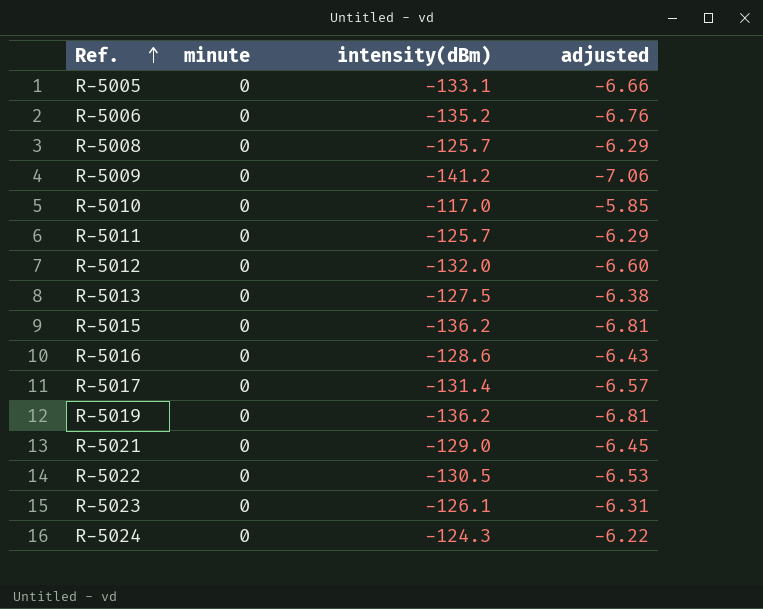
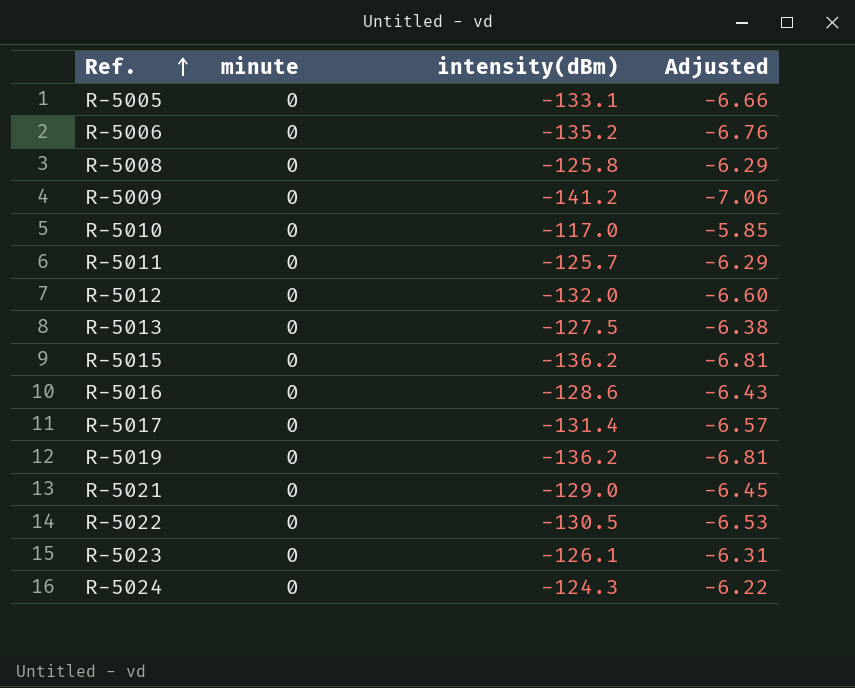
column name: adjusted -> Adjusted
R-5008 | intensity(dBm): -125.7 -> -125.8

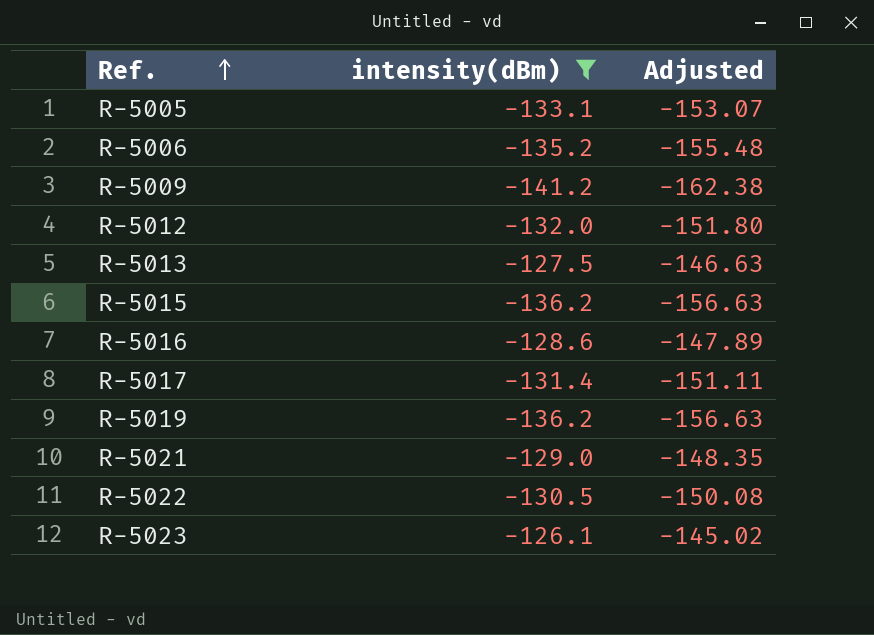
filter: none -> intensity(dBm) <= -126.1
column minute | position: 2 -> none
column Adjusted | formula: [intensity(dBm)] * 0.05 -> [intensity(dBm)] * 1.15

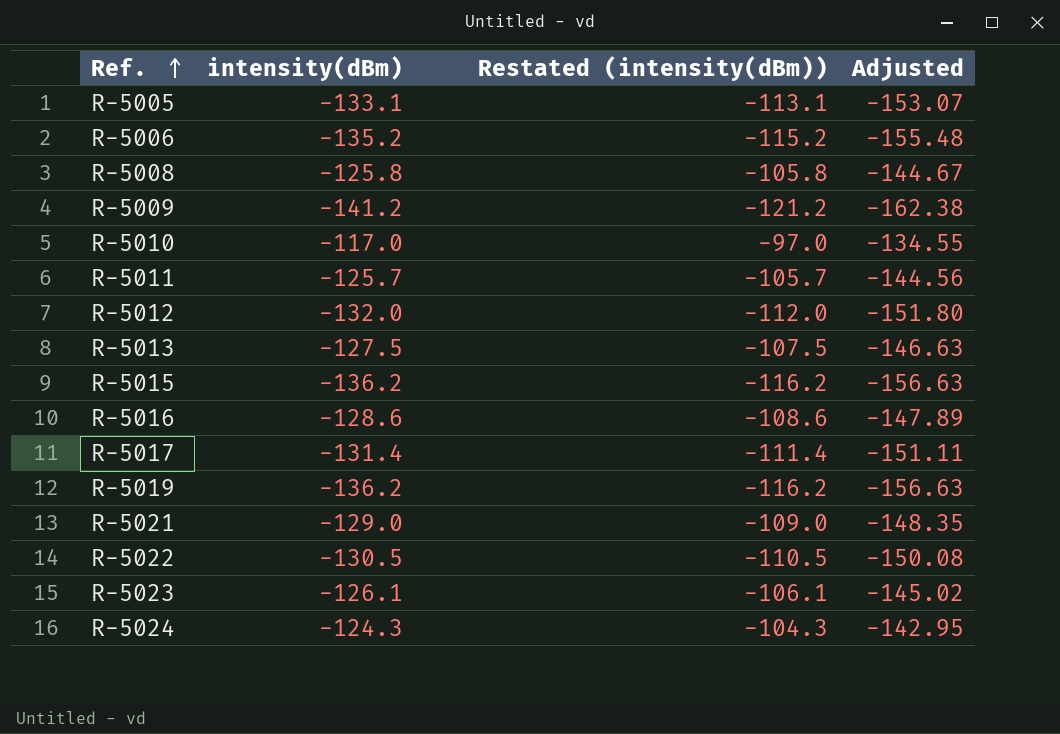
filter: intensity(dBm) <= -126.1 -> none
column Restated (intensity(dBm)) | formula: none -> [intensity(dBm)] + 20

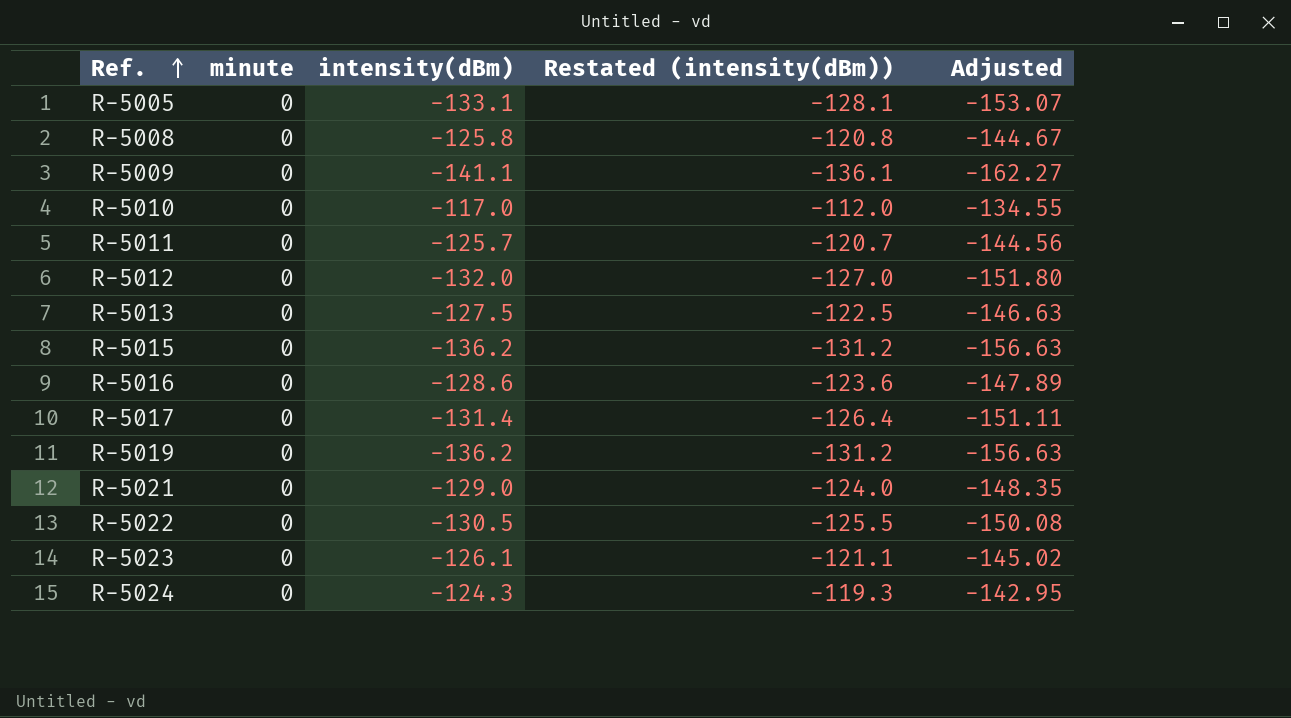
column minute | position: none -> 2
column Restated (intensity(dBm)) | formula: [intensity(dBm)] + 20 -> [intensity(dBm)] + 5
row R-5006: -135.2 | -115.2 | -155.48 -> none
R-5009 | intensity(dBm): -141.2 -> -141.1
R-5009 | Adjusted: -162.38 -> -162.27

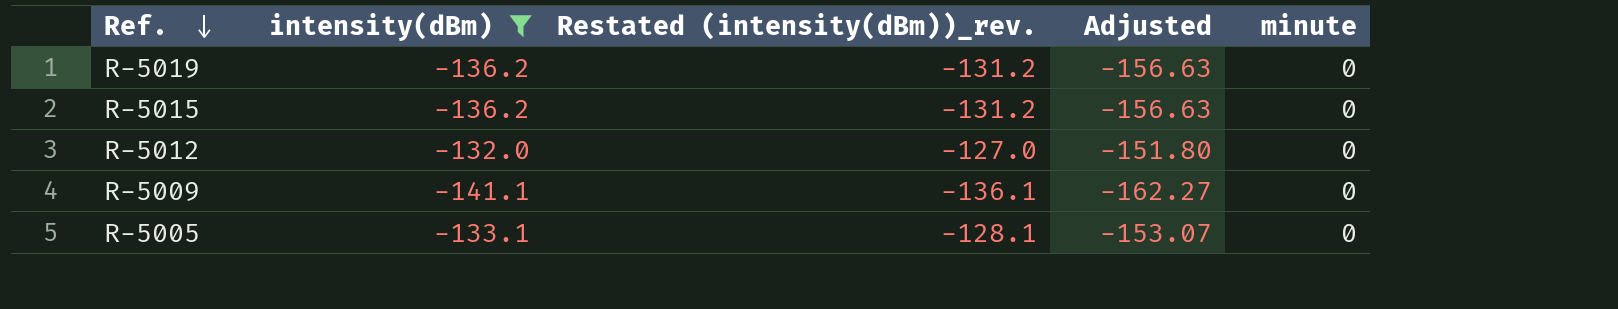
filter: none -> intensity(dBm) <= -132.0
row order: Ref. ascending -> Ref. descending
column name: Restated (intensity(dBm)) -> Restated (intensity(dBm))_rev.
column minute | position: 2 -> 5

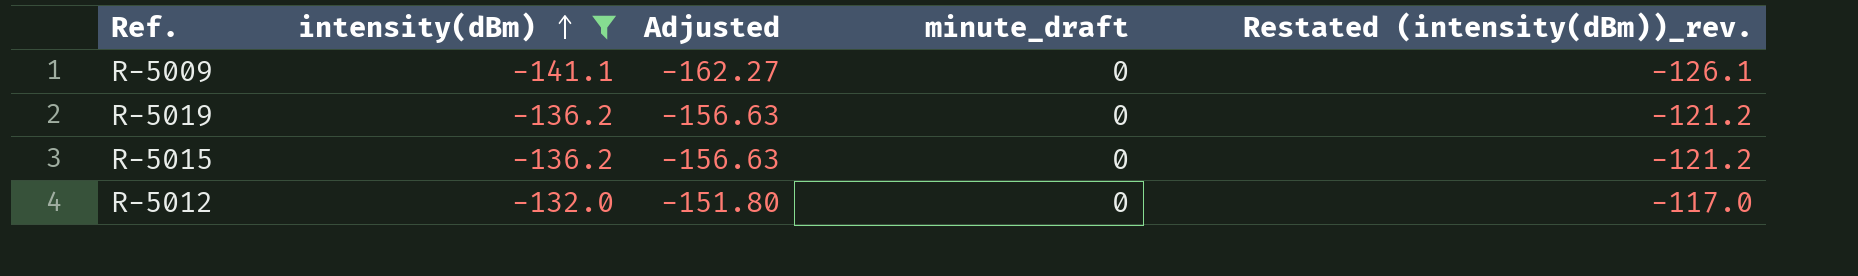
row order: Ref. descending -> intensity(dBm) ascending
column name: minute -> minute_draft
column Restated (intensity(dBm))_rev. | formula: [intensity(dBm)] + 5 -> [intensity(dBm)] + 15
column Restated (intensity(dBm))_rev. | position: 3 -> 5
row R-5005: -133.1 | -128.1 | -153.07 | 0 -> none

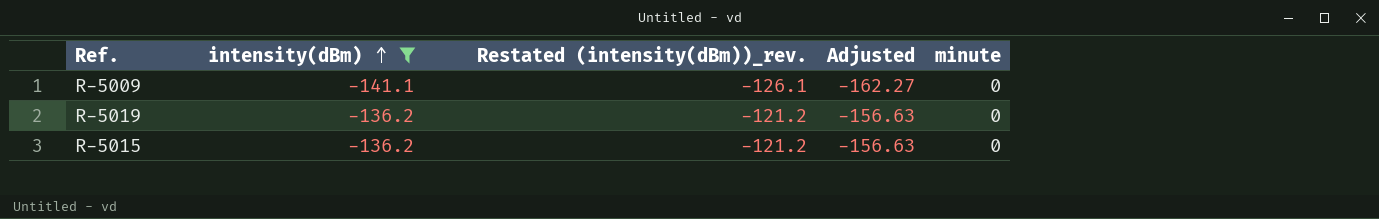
column Restated (intensity(dBm))_rev. | position: 5 -> 3
column name: minute_draft -> minute
row R-5012: -132.0 | -151.80 | 0 | -117.0 -> none

